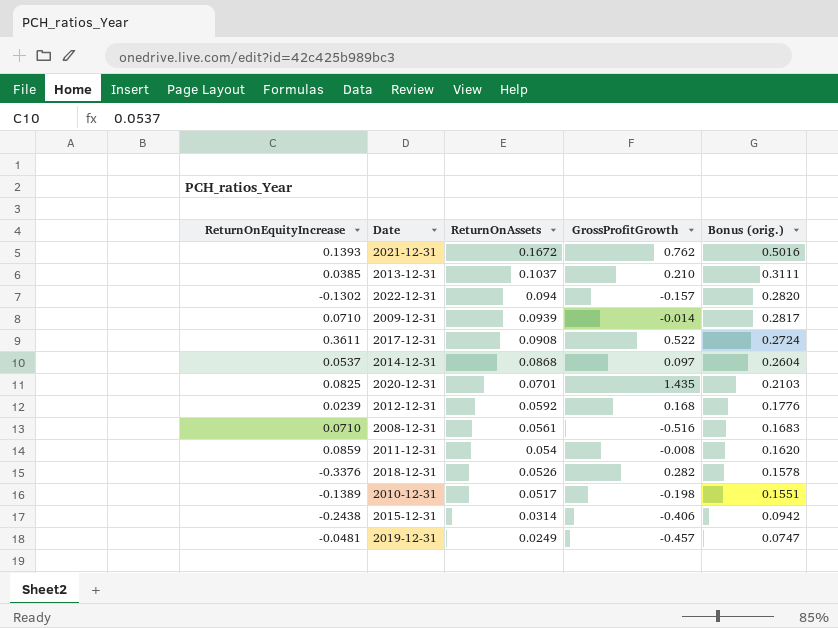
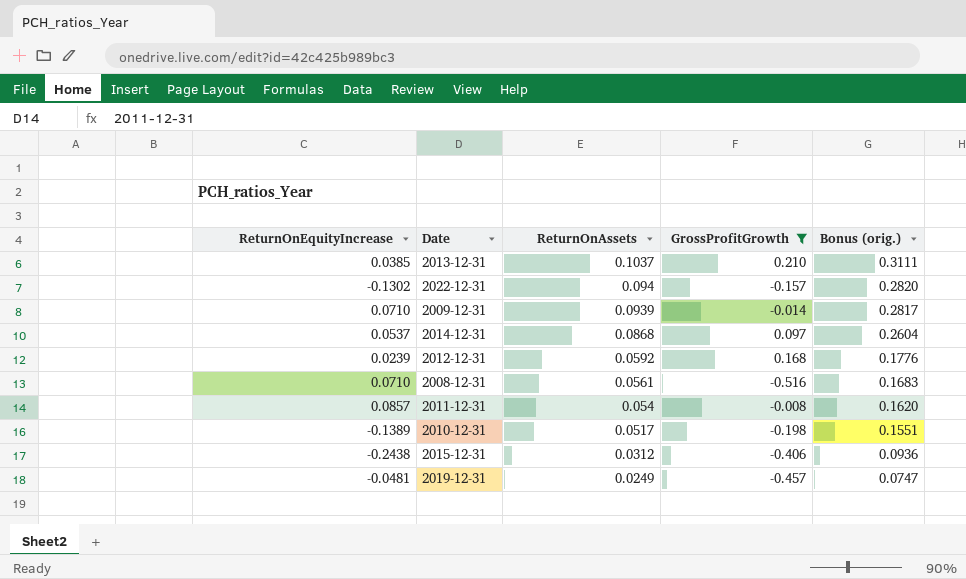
filter: none -> GrossProfitGrowth <= 0.210
2011-12-31 | ReturnOnEquityIncrease: 0.0859 -> 0.0857
2015-12-31 | ReturnOnAssets: 0.0314 -> 0.0312
2015-12-31 | Bonus (orig.): 0.0942 -> 0.0936

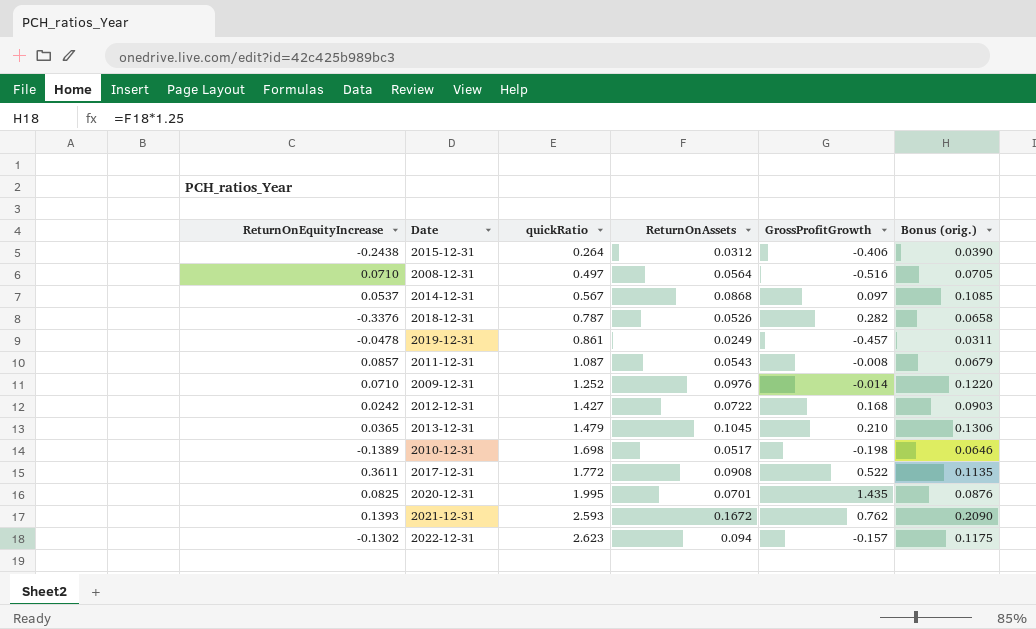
filter: GrossProfitGrowth <= 0.210 -> none
row order: ReturnOnAssets descending -> quickRatio ascending
column quickRatio | position: none -> 3
column Bonus (orig.) | formula: [ReturnOnAssets] * 3 -> [ReturnOnAssets] * 1.25
2008-12-31 | ReturnOnAssets: 0.0561 -> 0.0564
2019-12-31 | ReturnOnEquityIncrease: -0.0481 -> -0.0478
2011-12-31 | ReturnOnAssets: 0.054 -> 0.0543
2009-12-31 | ReturnOnAssets: 0.0939 -> 0.0976
2012-12-31 | ReturnOnEquityIncrease: 0.0239 -> 0.0242
2012-12-31 | ReturnOnAssets: 0.0592 -> 0.0722
2013-12-31 | ReturnOnEquityIncrease: 0.0385 -> 0.0365
2013-12-31 | ReturnOnAssets: 0.1037 -> 0.1045

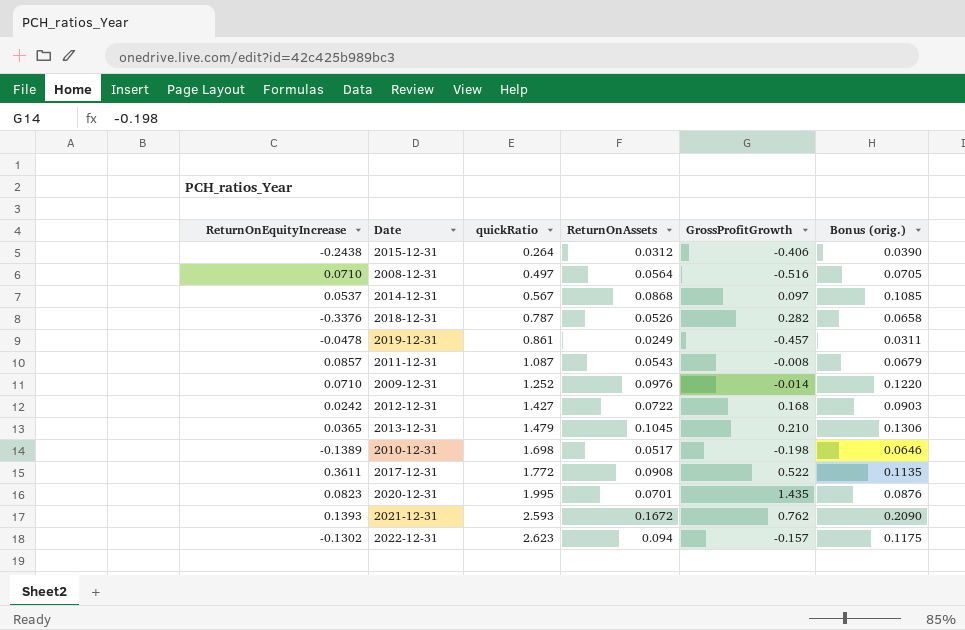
2020-12-31 | ReturnOnEquityIncrease: 0.0825 -> 0.0823

